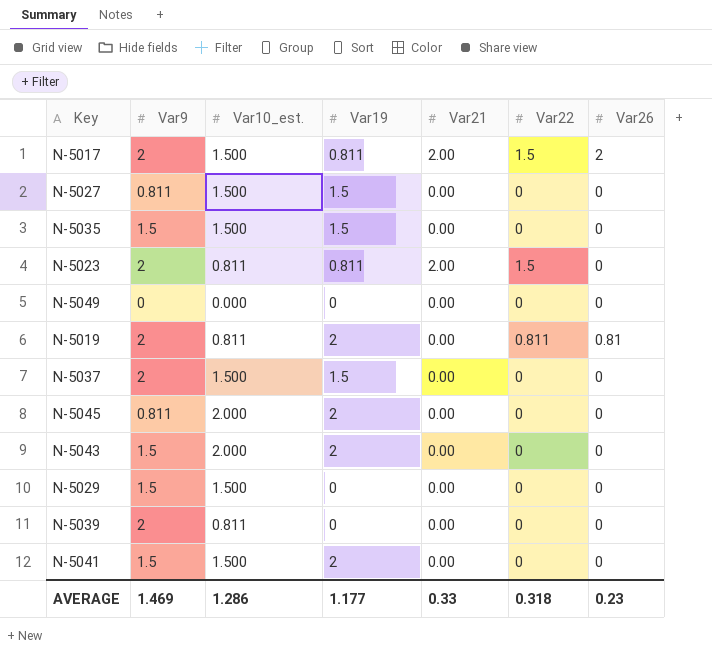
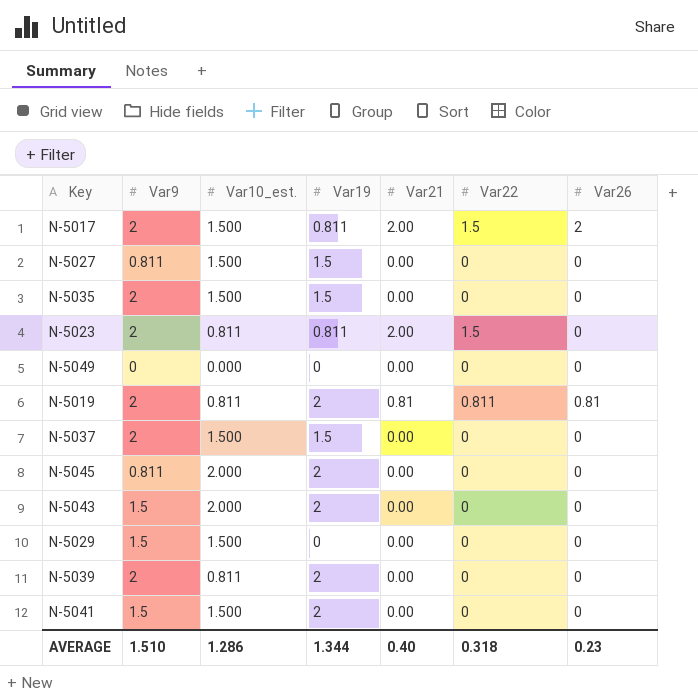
N-5035 | Var9: 1.5 -> 2
N-5019 | Var21: 0.00 -> 0.81
N-5039 | Var19: 0 -> 2
AVERAGE | Var9: 1.469 -> 1.510
AVERAGE | Var19: 1.177 -> 1.344
AVERAGE | Var21: 0.33 -> 0.40

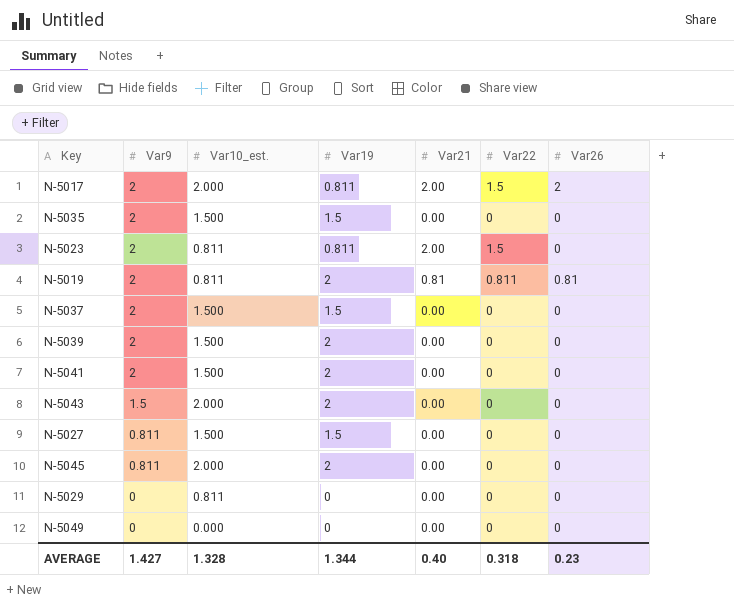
row order: none -> Var9 descending
N-5017 | Var10_est.: 1.500 -> 2.000
N-5039 | Var10_est.: 0.811 -> 1.500
N-5041 | Var9: 1.5 -> 2
N-5029 | Var9: 1.5 -> 0
N-5029 | Var10_est.: 1.500 -> 0.811
AVERAGE | Var9: 1.510 -> 1.427
AVERAGE | Var10_est.: 1.286 -> 1.328

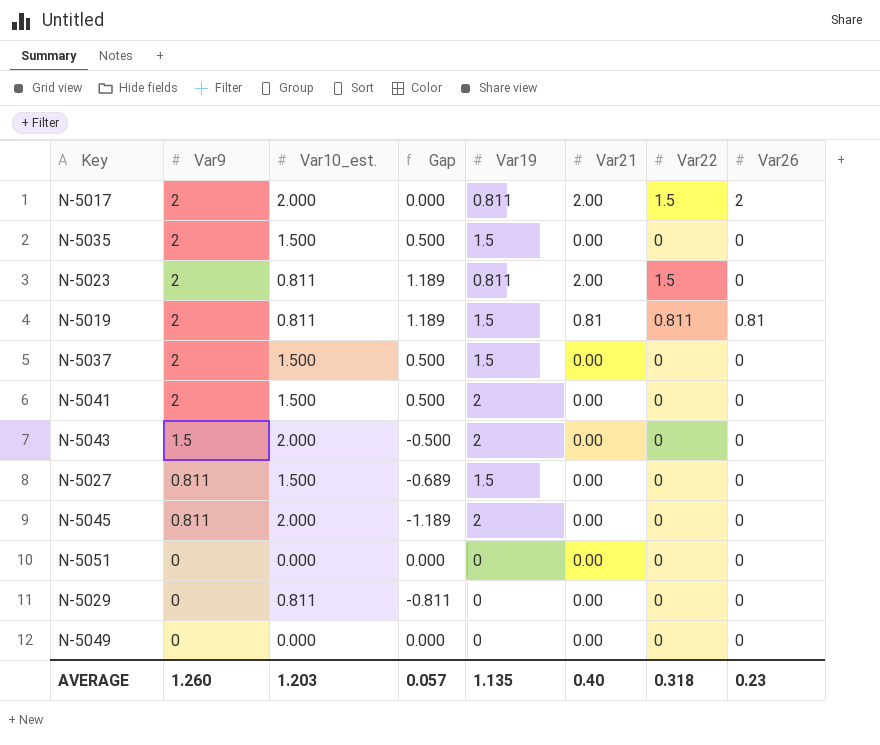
column Gap | formula: none -> [Var9] - [Var10_est.]
row N-5039: 2 | 1.500 | 2 | 0.00 | 0 | 0 -> none
N-5019 | Var19: 2 -> 1.5
row N-5051: none -> 0 | 0.000 | 0.000 | 0 | 0.00 | 0 | 0
AVERAGE | Var9: 1.427 -> 1.260
AVERAGE | Var10_est.: 1.328 -> 1.203
AVERAGE | Var19: 1.344 -> 1.135

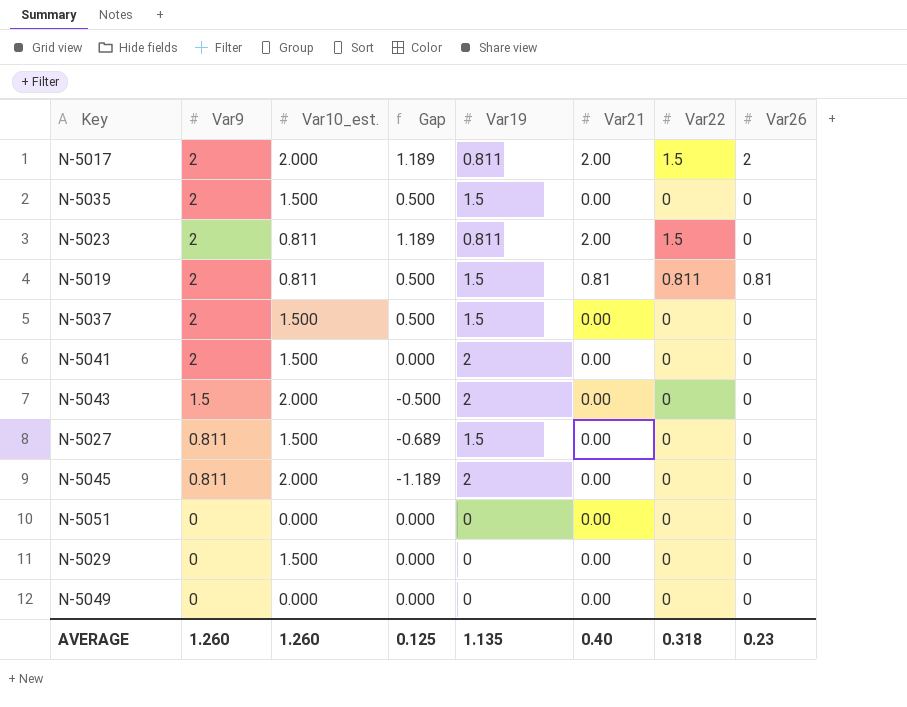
column Gap | formula: [Var9] - [Var10_est.] -> [Var9] - [Var19]
N-5029 | Var10_est.: 0.811 -> 1.500
AVERAGE | Var10_est.: 1.203 -> 1.260
AVERAGE | Gap: 0.057 -> 0.125

